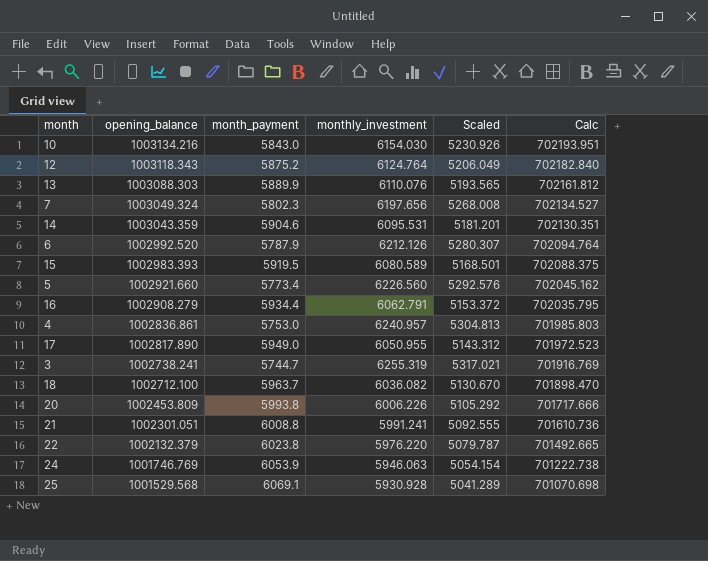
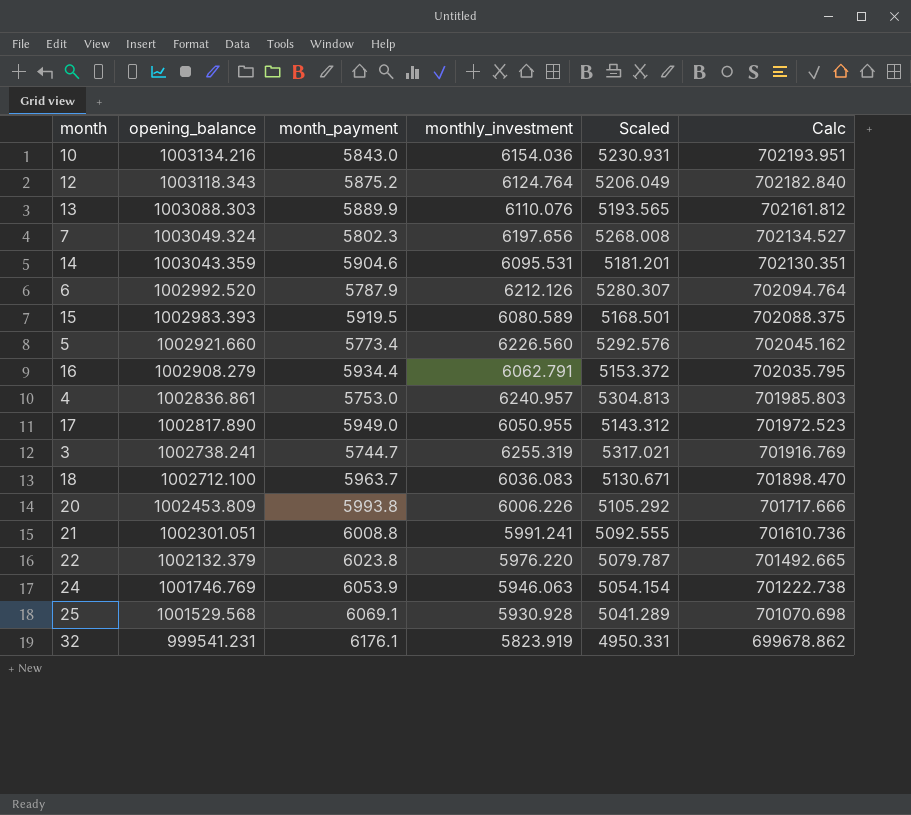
10 | monthly_investment: 6154.030 -> 6154.036
10 | Scaled: 5230.926 -> 5230.931
18 | monthly_investment: 6036.082 -> 6036.083
18 | Scaled: 5130.670 -> 5130.671
row 32: none -> 999541.231 | 6176.1 | 5823.919 | 4950.331 | 699678.862

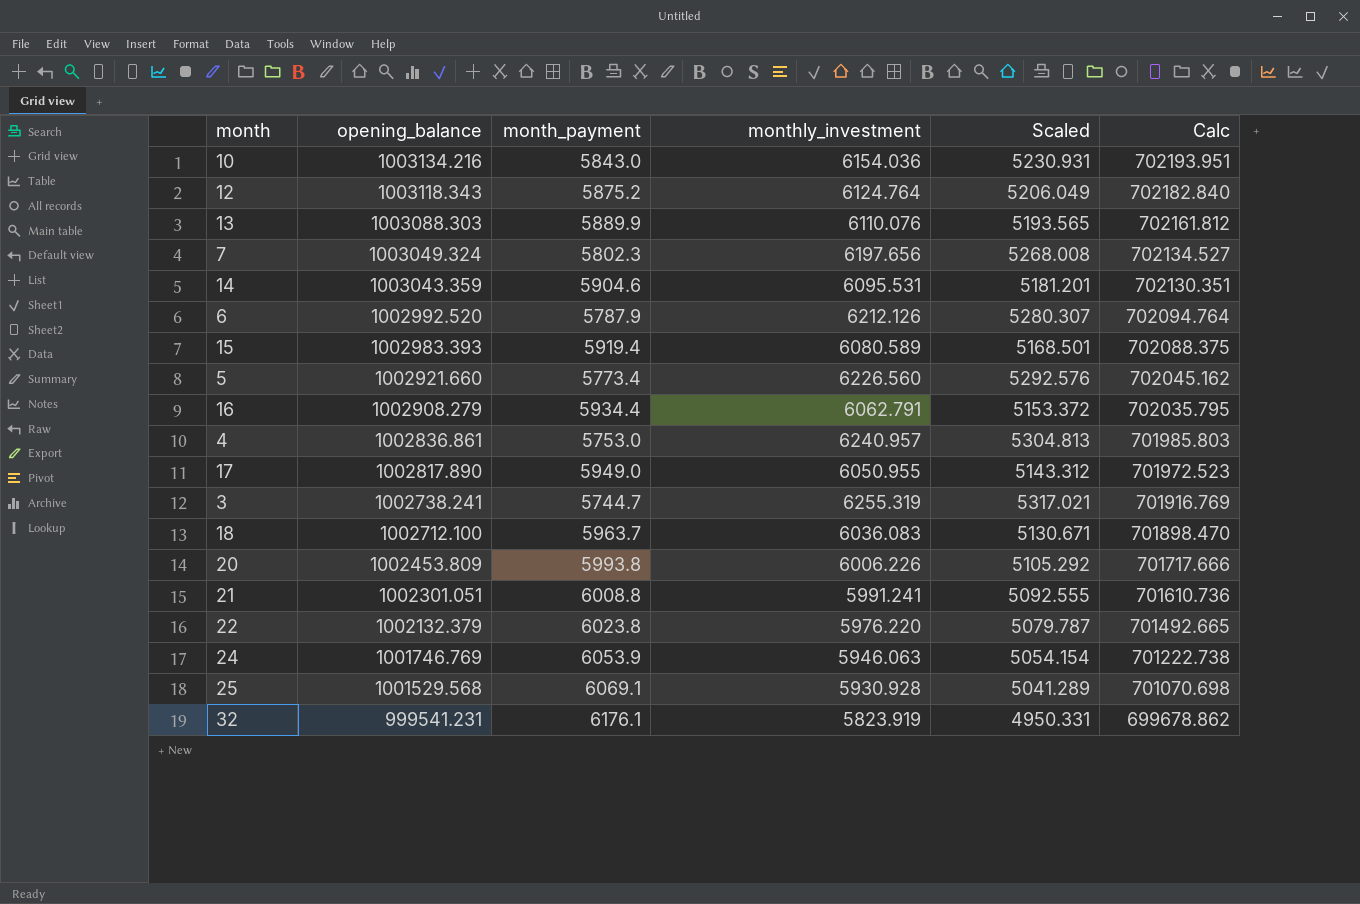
15 | month_payment: 5919.5 -> 5919.4

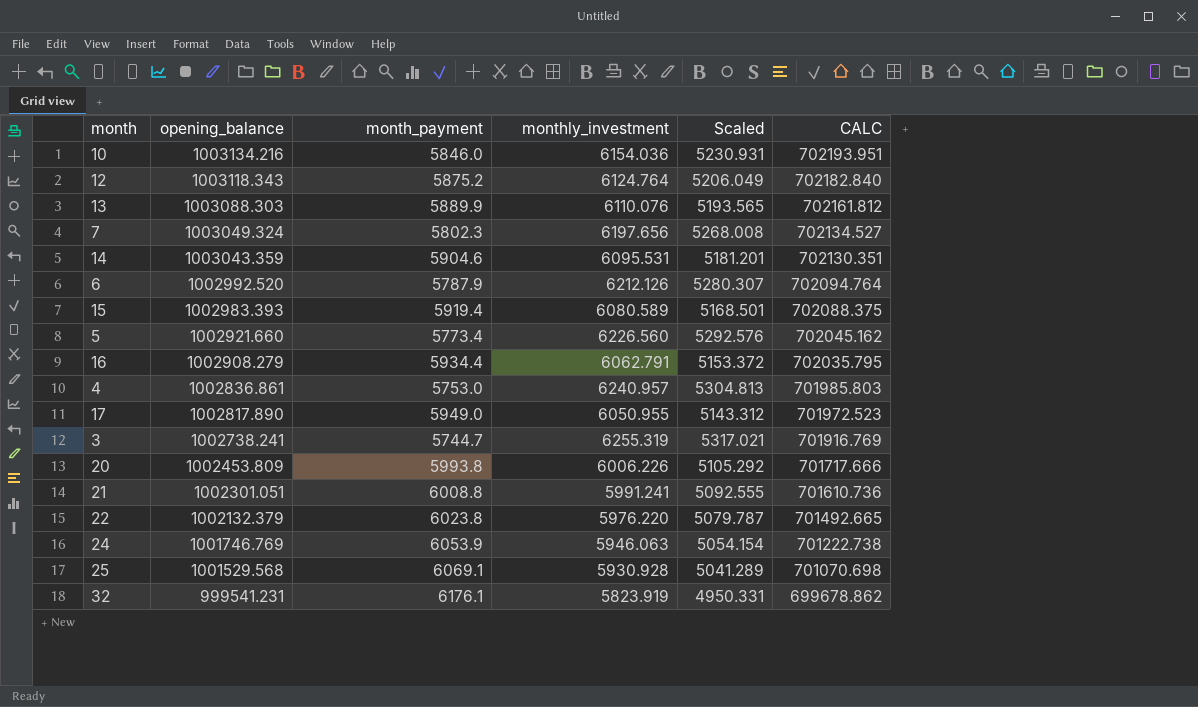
column name: Calc -> CALC
row 18: 1002712.100 | 5963.7 | 6036.083 | 5130.671 | 701898.470 -> none
10 | month_payment: 5843.0 -> 5846.0

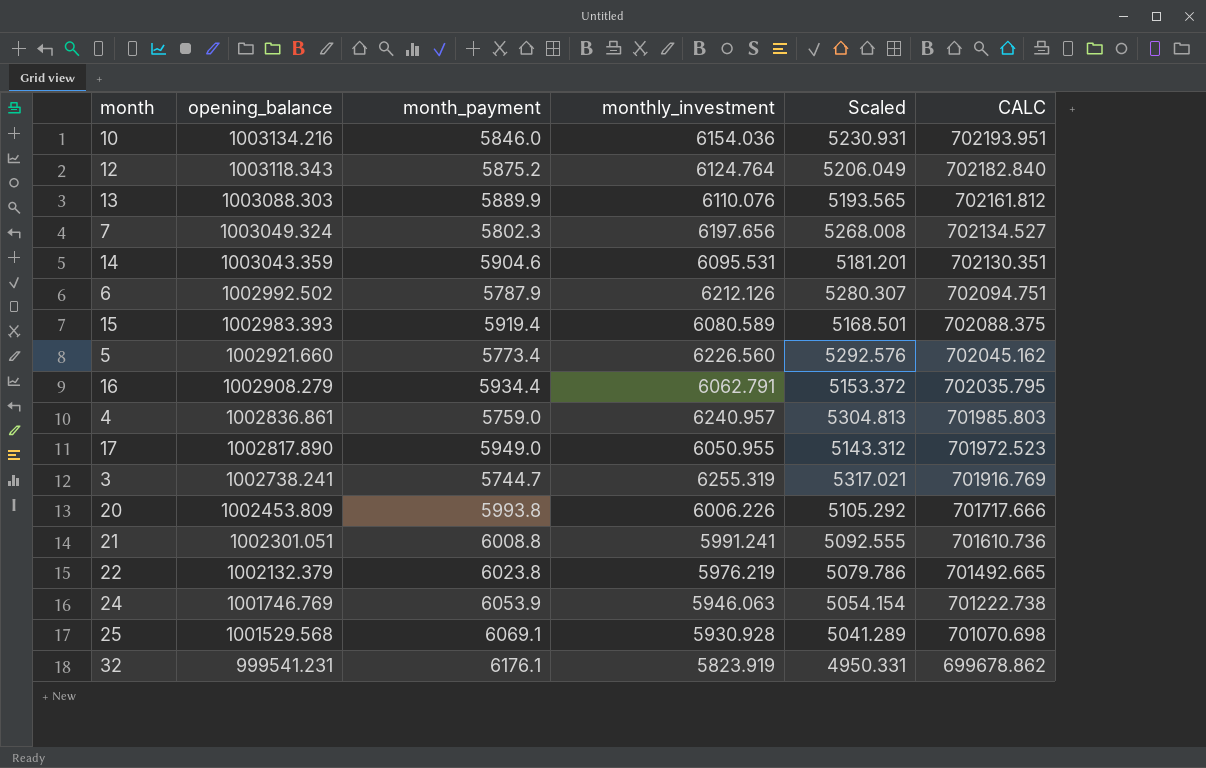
6 | opening_balance: 1002992.520 -> 1002992.502
6 | CALC: 702094.764 -> 702094.751
4 | month_payment: 5753.0 -> 5759.0
22 | monthly_investment: 5976.220 -> 5976.219
22 | Scaled: 5079.787 -> 5079.786

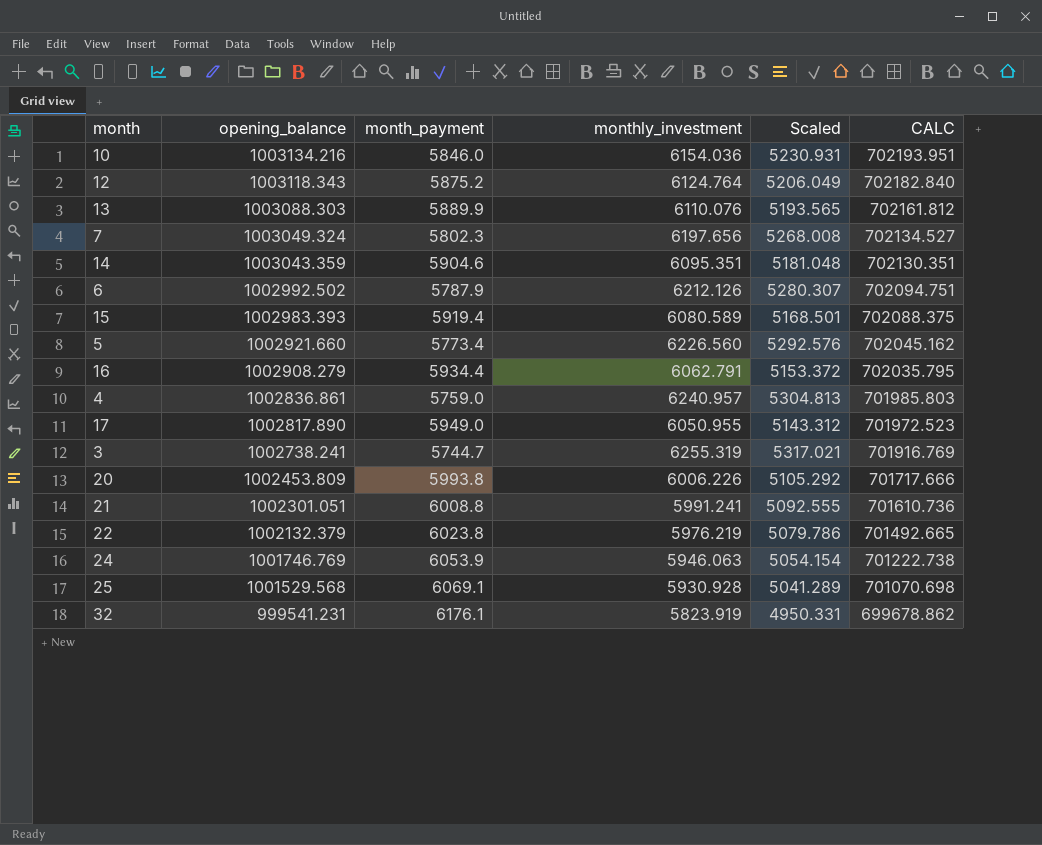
14 | monthly_investment: 6095.531 -> 6095.351
14 | Scaled: 5181.201 -> 5181.048

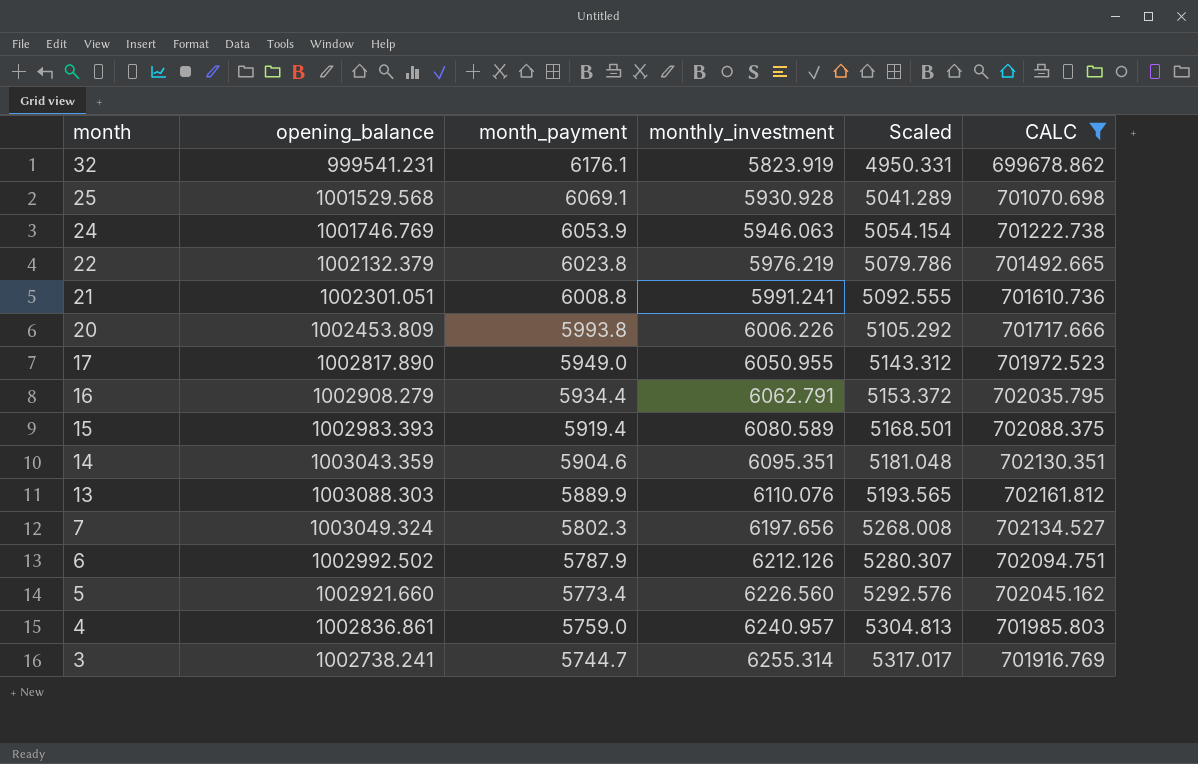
filter: none -> CALC <= 702161.812
row order: opening_balance descending -> month descending
3 | monthly_investment: 6255.319 -> 6255.314
3 | Scaled: 5317.021 -> 5317.017

